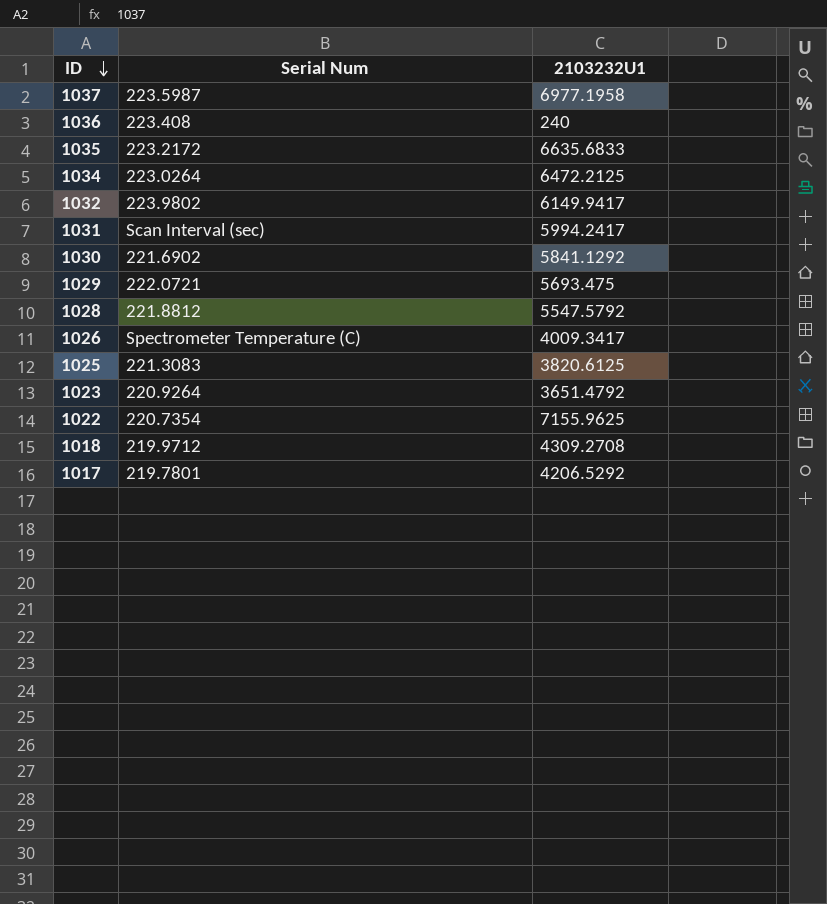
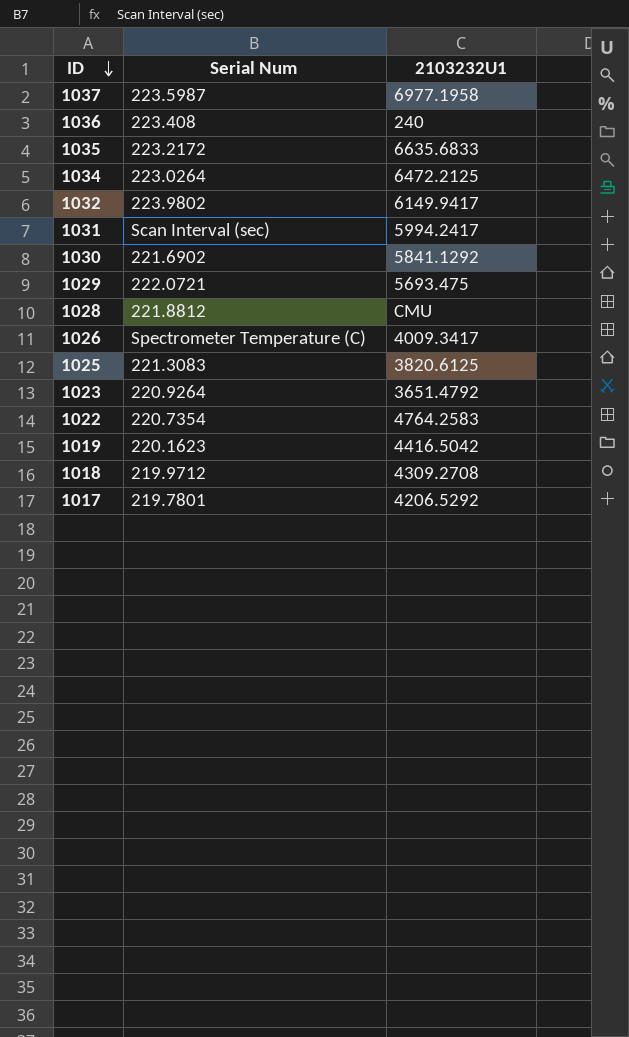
1028 | 2103232U1: 5547.5792 -> CMU
1022 | 2103232U1: 7155.9625 -> 4764.2583
row 1019: none -> 220.1623 | 4416.5042

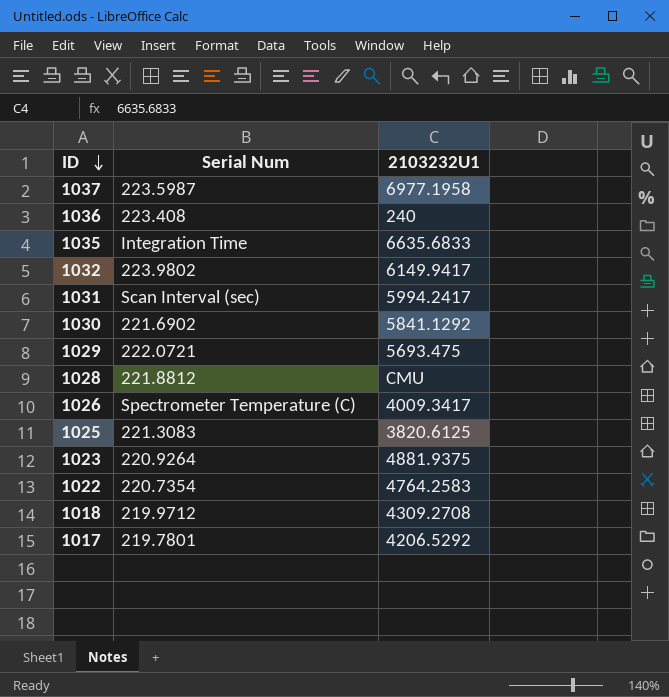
row 1034: 223.0264 | 6472.2125 -> none
row 1019: 220.1623 | 4416.5042 -> none
1035 | Serial Num: 223.2172 -> Integration Time
1023 | 2103232U1: 3651.4792 -> 4881.9375

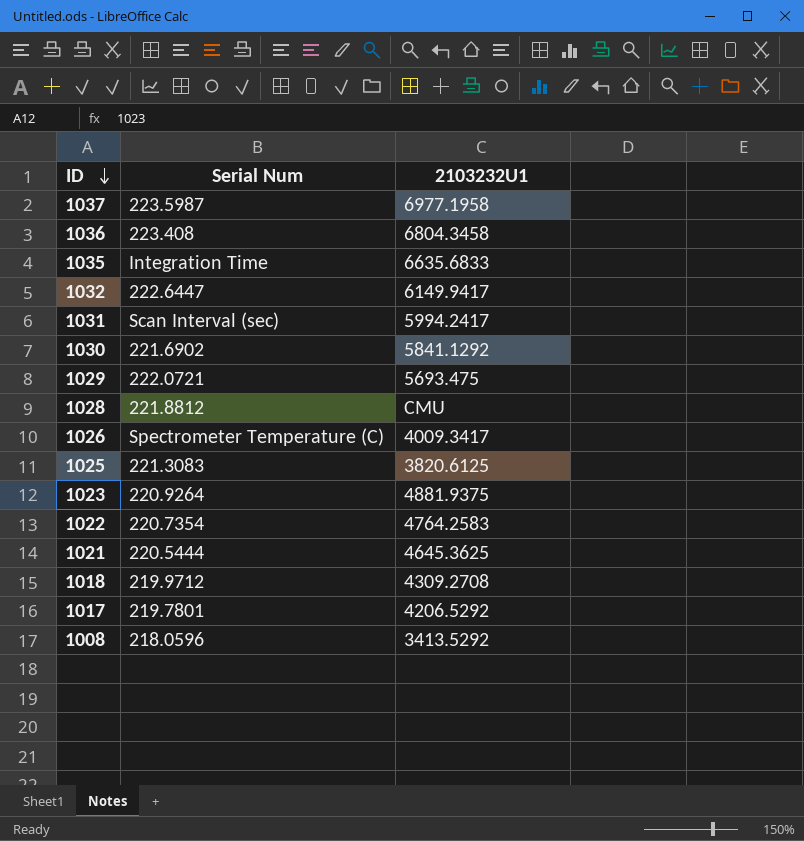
1036 | 2103232U1: 240 -> 6804.3458
1032 | Serial Num: 223.9802 -> 222.6447
row 1021: none -> 220.5444 | 4645.3625
row 1008: none -> 218.0596 | 3413.5292

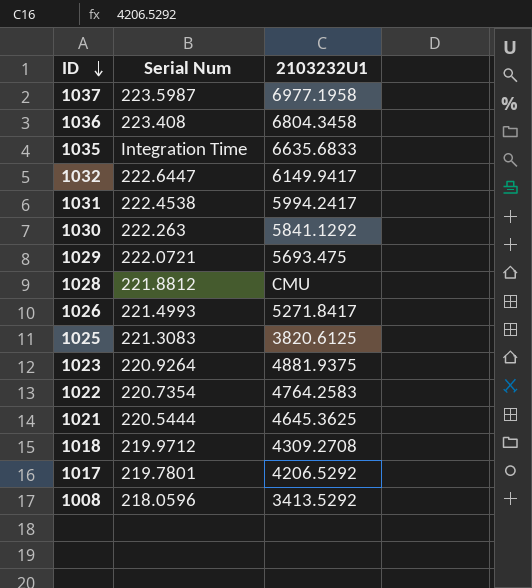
1031 | Serial Num: Scan Interval (sec) -> 222.4538
1030 | Serial Num: 221.6902 -> 222.263
1026 | Serial Num: Spectrometer Temperature (C) -> 221.4993
1026 | 2103232U1: 4009.3417 -> 5271.8417

